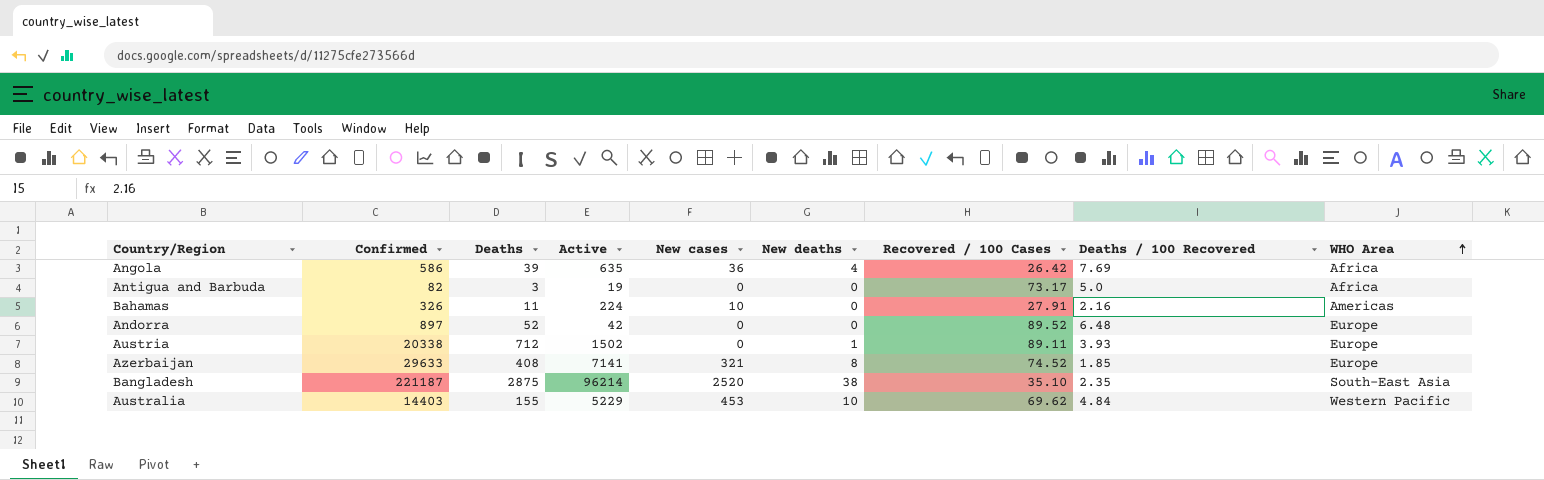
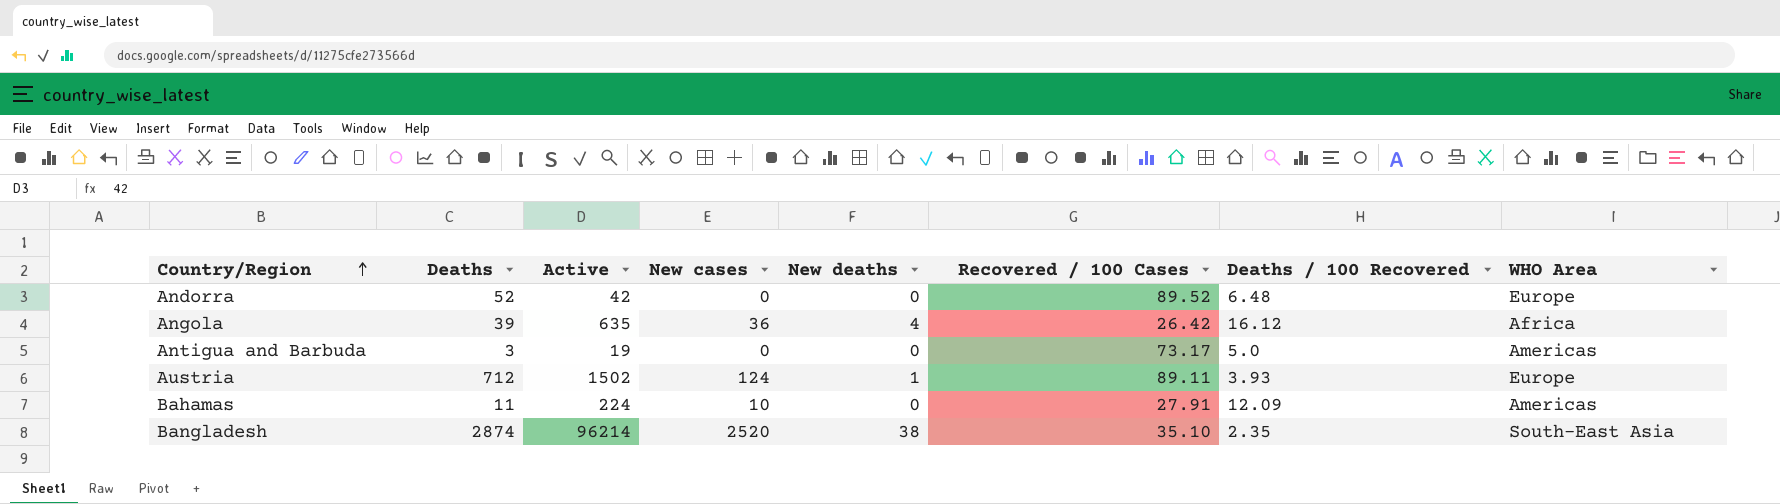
row order: WHO Area ascending -> Country/Region ascending
column Confirmed | position: 2 -> none
row Azerbaijan: 29633 | 408 | 7141 | 321 | 8 | 74.52 | 1.85 | Europe -> none
row Australia: 14403 | 155 | 5229 | 453 | 10 | 69.62 | 4.84 | Western Pacific -> none
Angola | Deaths / 100 Recovered: 7.69 -> 16.12
Antigua and Barbuda | WHO Area: Africa -> Americas
Austria | New cases: 0 -> 124
Bahamas | Deaths / 100 Recovered: 2.16 -> 12.09
Bangladesh | Deaths: 2875 -> 2874

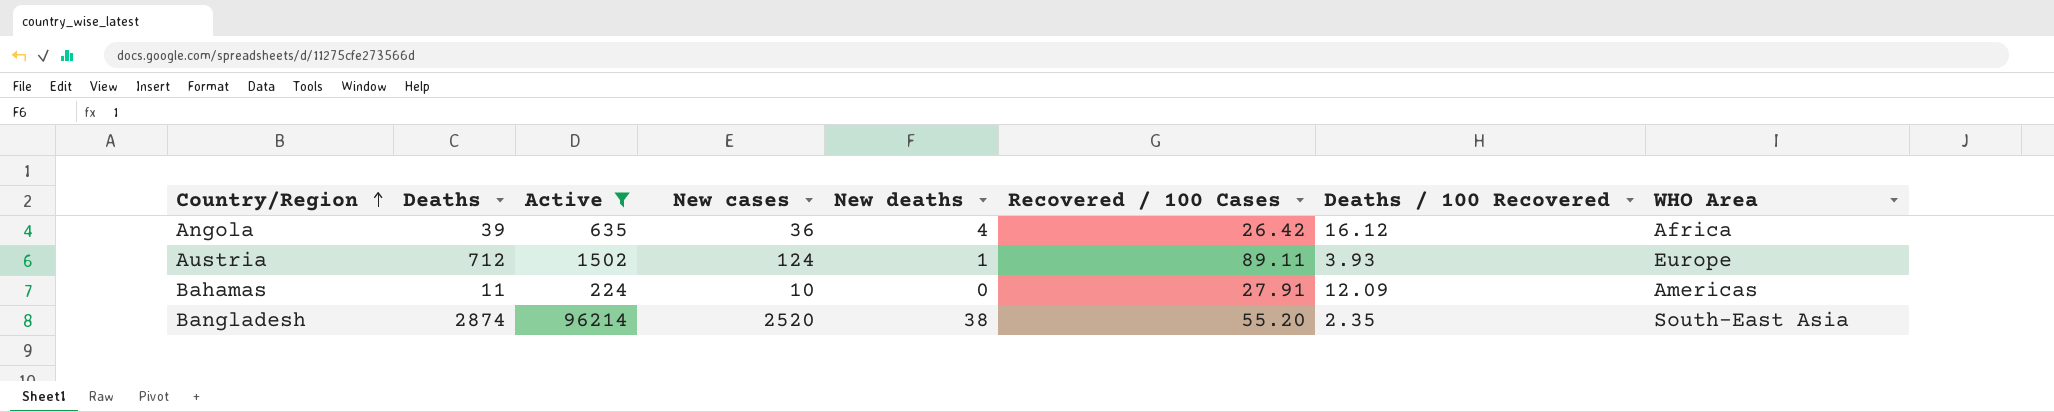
filter: none -> Active >= 224
Bangladesh | Recovered / 100 Cases: 35.10 -> 55.20

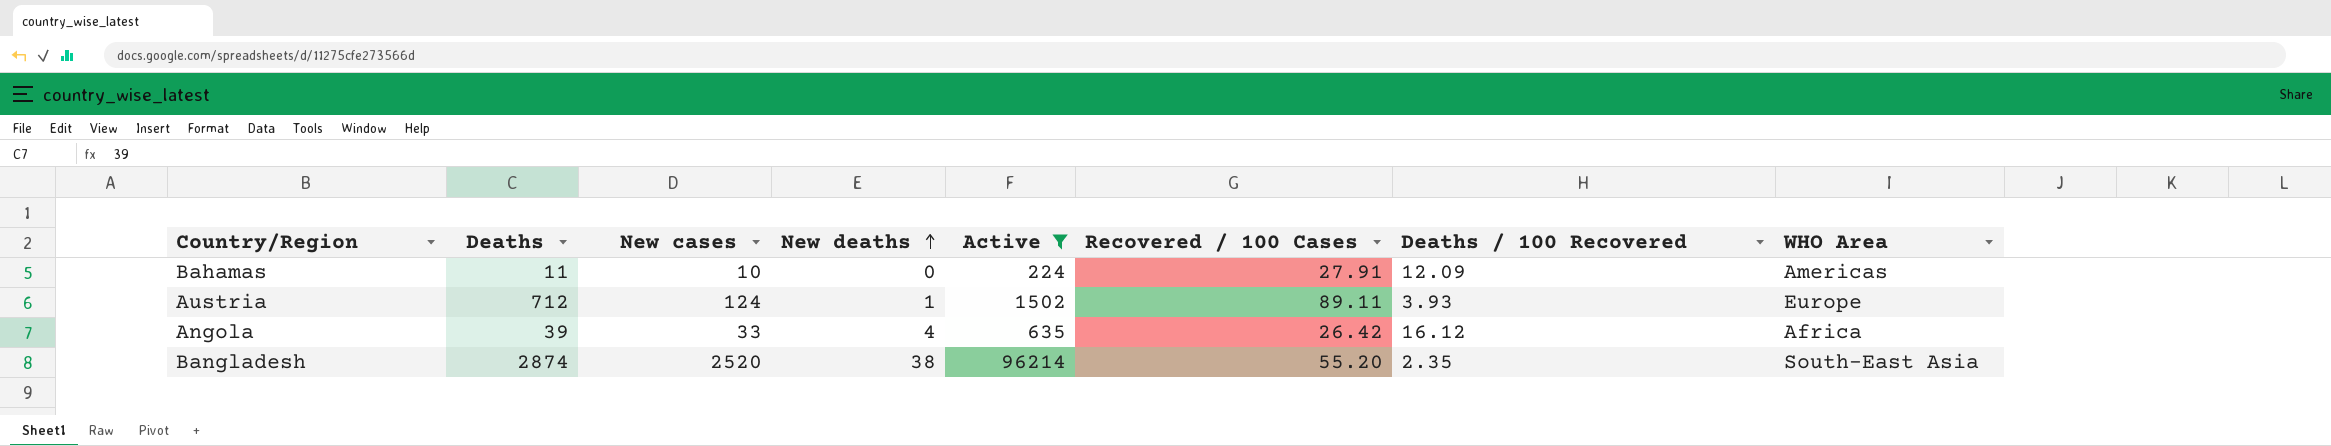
row order: Country/Region ascending -> New deaths ascending
column Active | position: 3 -> 5
Angola | New cases: 36 -> 33

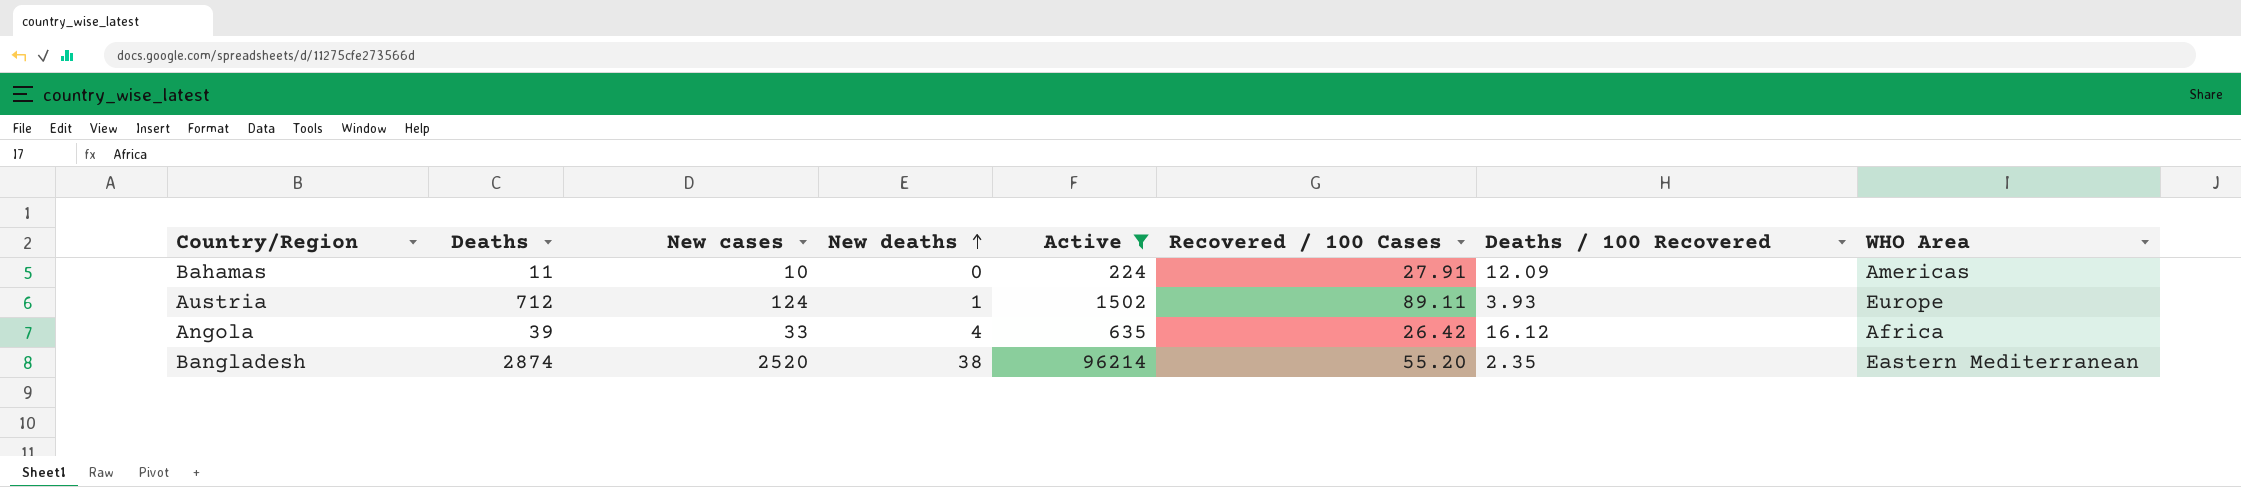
Bangladesh | WHO Area: South-East Asia -> Eastern Mediterranean

